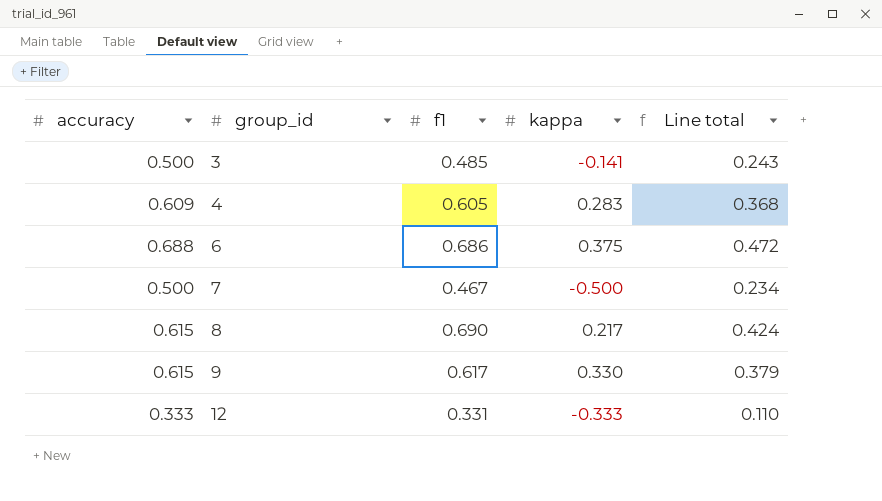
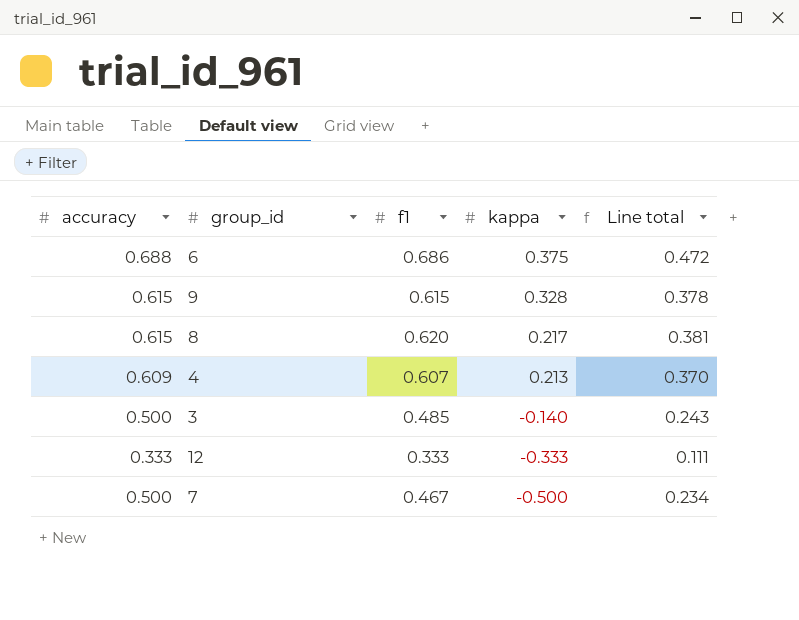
row order: group_id ascending -> kappa descending
9 | f1: 0.617 -> 0.615
9 | kappa: 0.330 -> 0.328
9 | Line total: 0.379 -> 0.378
8 | f1: 0.690 -> 0.620
8 | Line total: 0.424 -> 0.381
4 | f1: 0.605 -> 0.607
4 | kappa: 0.283 -> 0.213
4 | Line total: 0.368 -> 0.370
3 | kappa: -0.141 -> -0.140
12 | f1: 0.331 -> 0.333
12 | Line total: 0.110 -> 0.111

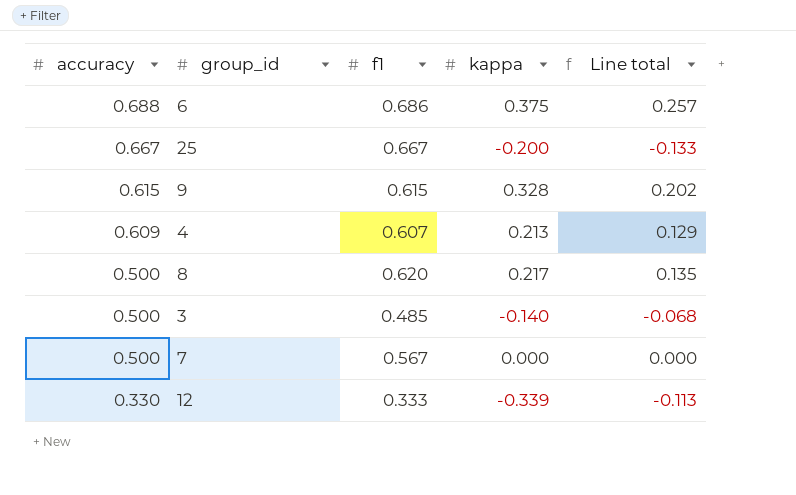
row order: kappa descending -> accuracy descending
column Line total | formula: [accuracy] * [f1] -> [f1] * [kappa]
row 25: none -> 0.667 | 0.667 | -0.200 | -0.133
8 | accuracy: 0.615 -> 0.500
7 | f1: 0.467 -> 0.567
7 | kappa: -0.500 -> 0.000
12 | accuracy: 0.333 -> 0.330
12 | kappa: -0.333 -> -0.339

